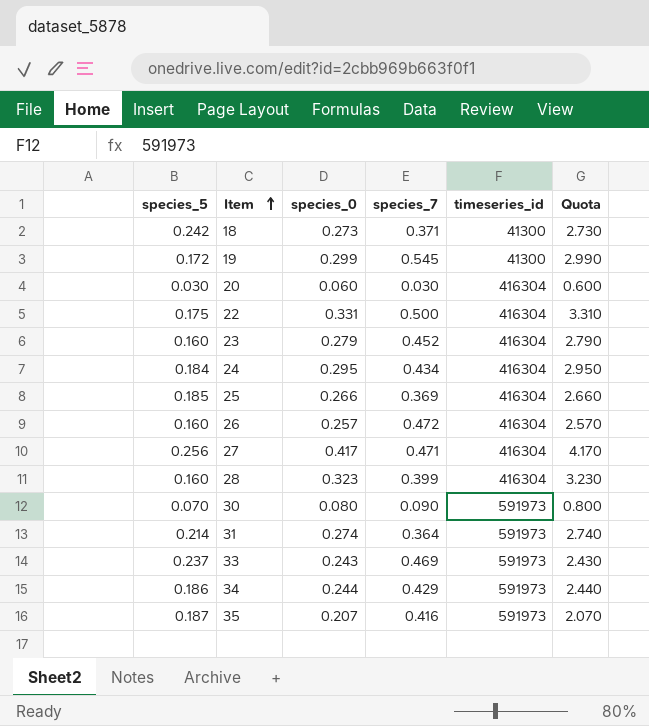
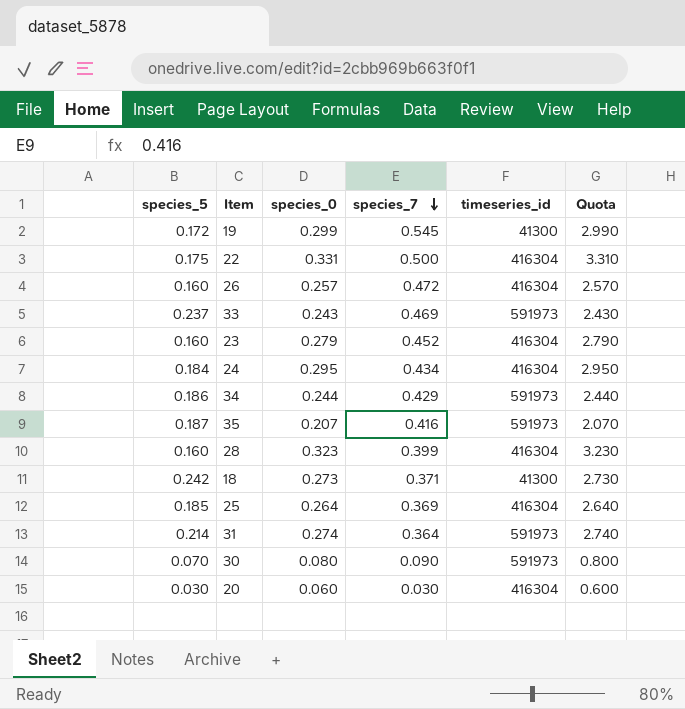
row order: Item ascending -> species_7 descending
row 27: 0.256 | 0.417 | 0.471 | 416304 | 4.170 -> none
25 | species_0: 0.266 -> 0.264
25 | Quota: 2.660 -> 2.640

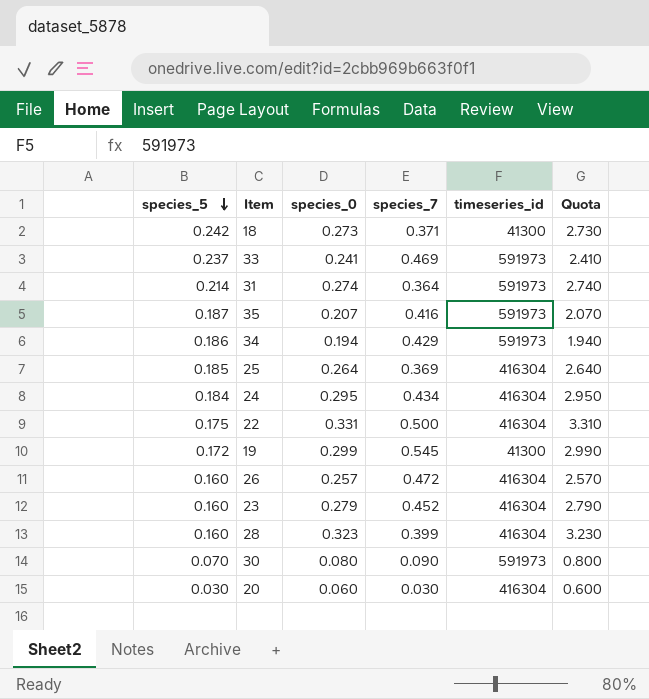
row order: species_7 descending -> species_5 descending
33 | species_0: 0.243 -> 0.241
33 | Quota: 2.430 -> 2.410
34 | species_0: 0.244 -> 0.194
34 | Quota: 2.440 -> 1.940

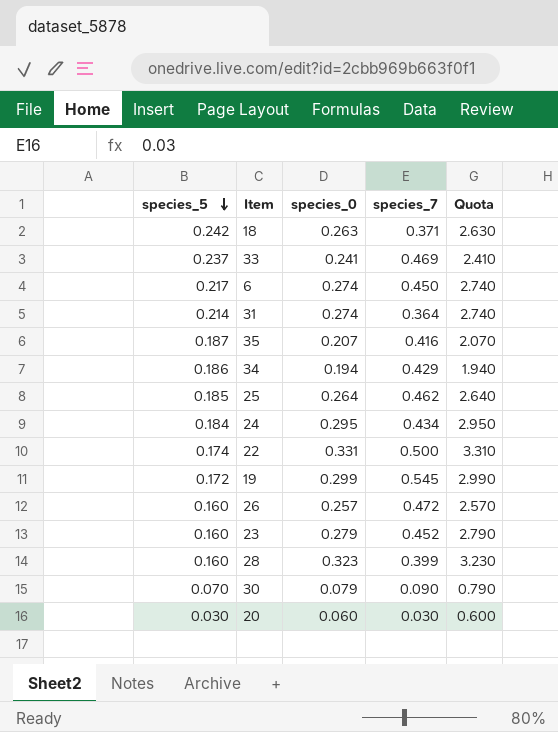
column timeseries_id | position: 5 -> none
18 | species_0: 0.273 -> 0.263
18 | Quota: 2.730 -> 2.630
row 6: none -> 0.217 | 0.274 | 0.450 | 2.740
25 | species_7: 0.369 -> 0.462
22 | species_5: 0.175 -> 0.174
30 | species_0: 0.080 -> 0.079
30 | Quota: 0.800 -> 0.790

